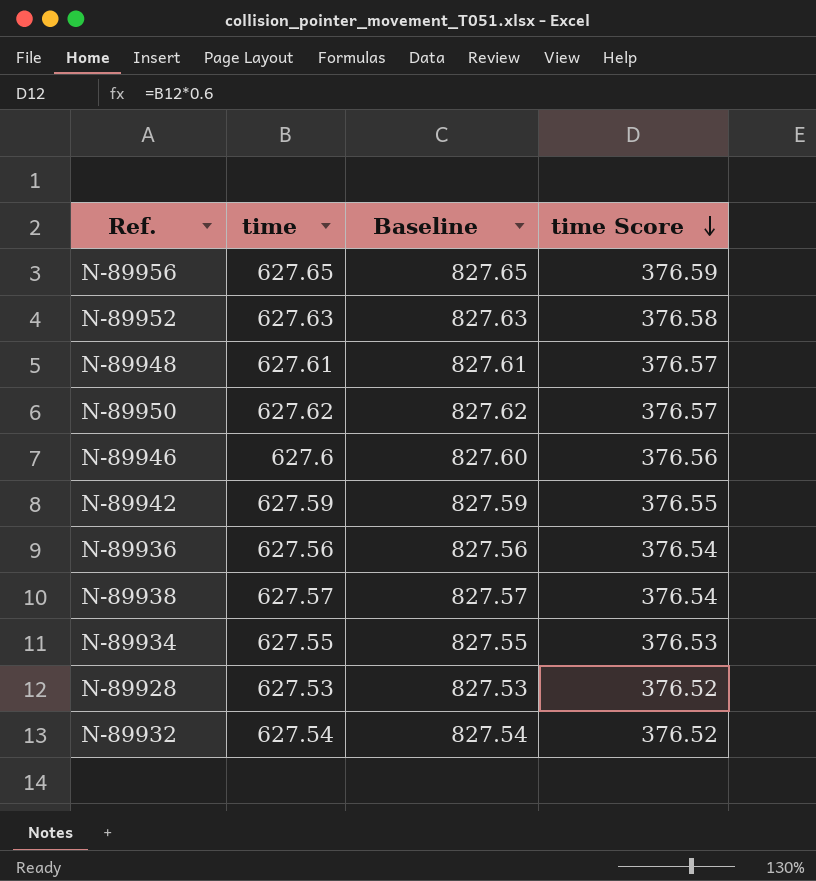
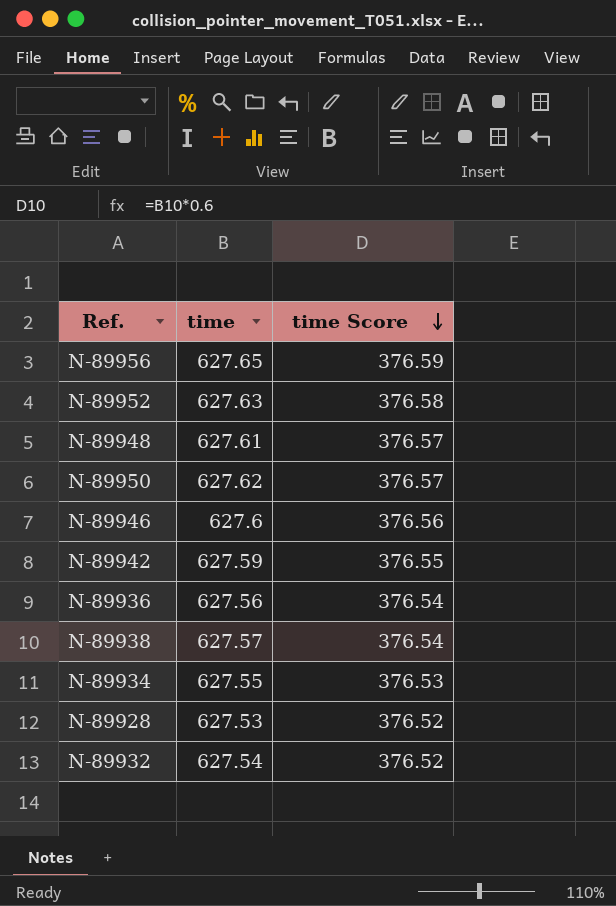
column Baseline | formula: [time] + 200 -> none

